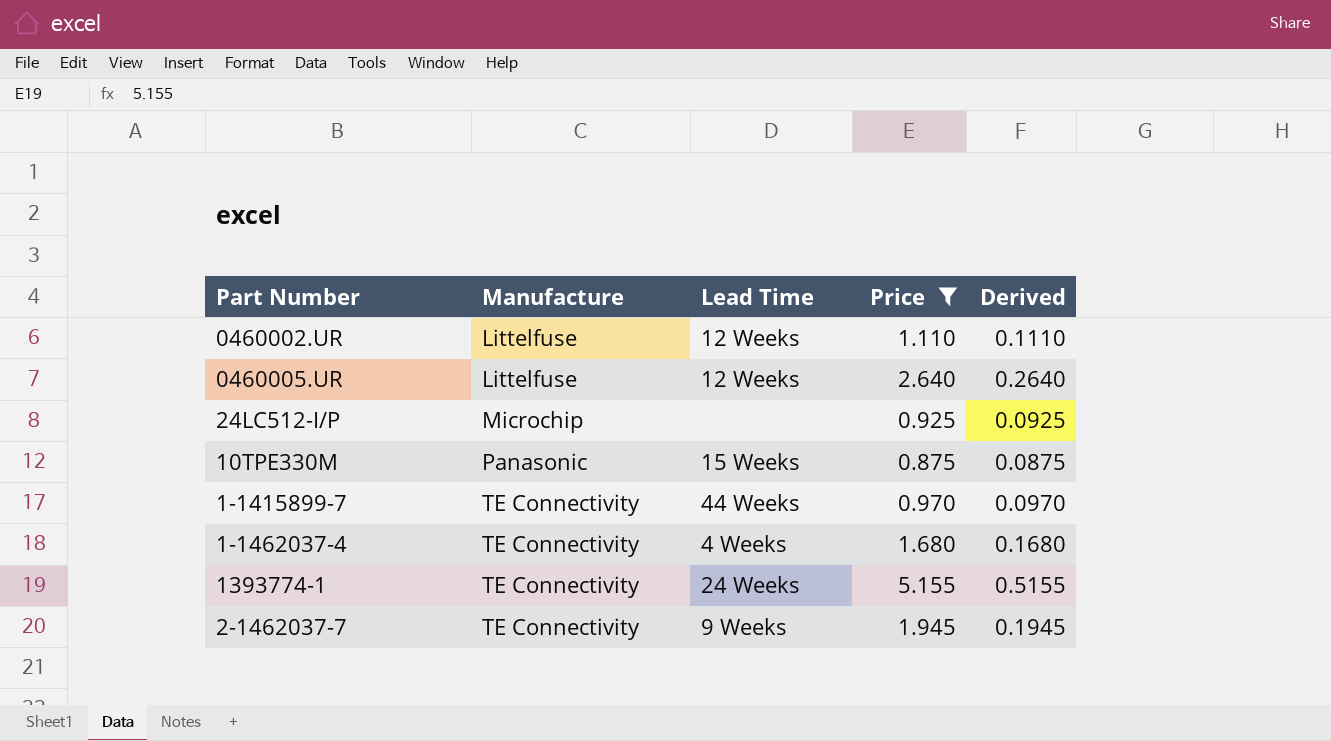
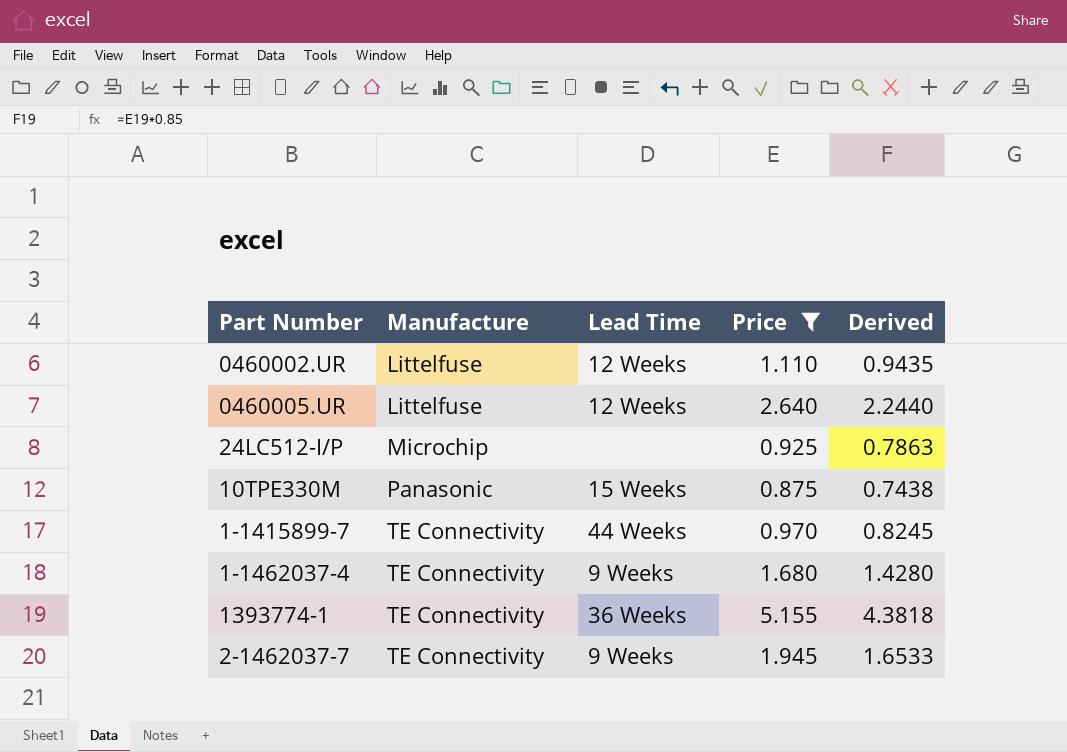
column Derived | formula: [Price] * 0.1 -> [Price] * 0.85
1-1462037-4 | Lead Time: 4 Weeks -> 9 Weeks
1393774-1 | Lead Time: 24 Weeks -> 36 Weeks

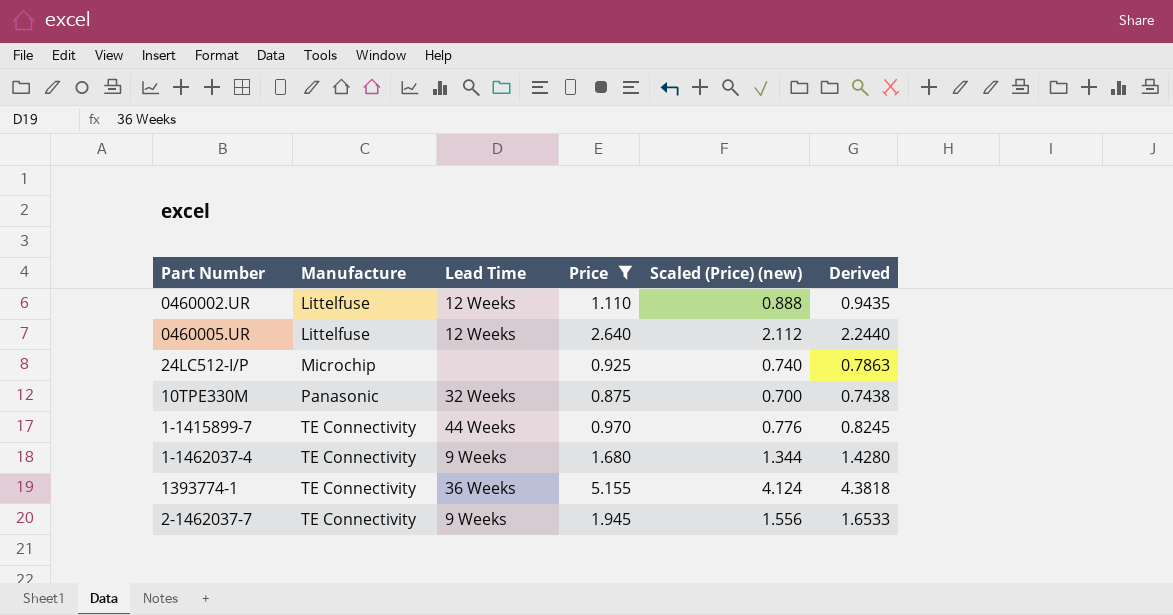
column Scaled (Price) (new) | formula: none -> [Price] * 0.8
10TPE330M | Lead Time: 15 Weeks -> 32 Weeks

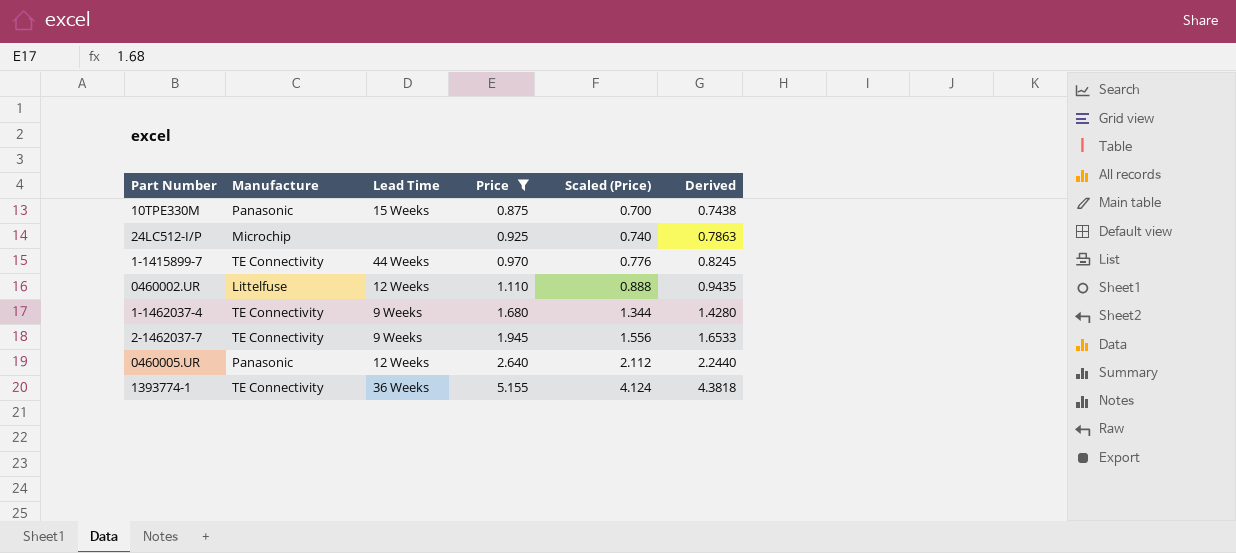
row order: Manufacture ascending -> Price ascending
column name: Scaled (Price) (new) -> Scaled (Price)
10TPE330M | Lead Time: 32 Weeks -> 15 Weeks
0460005.UR | Manufacture: Littelfuse -> Panasonic

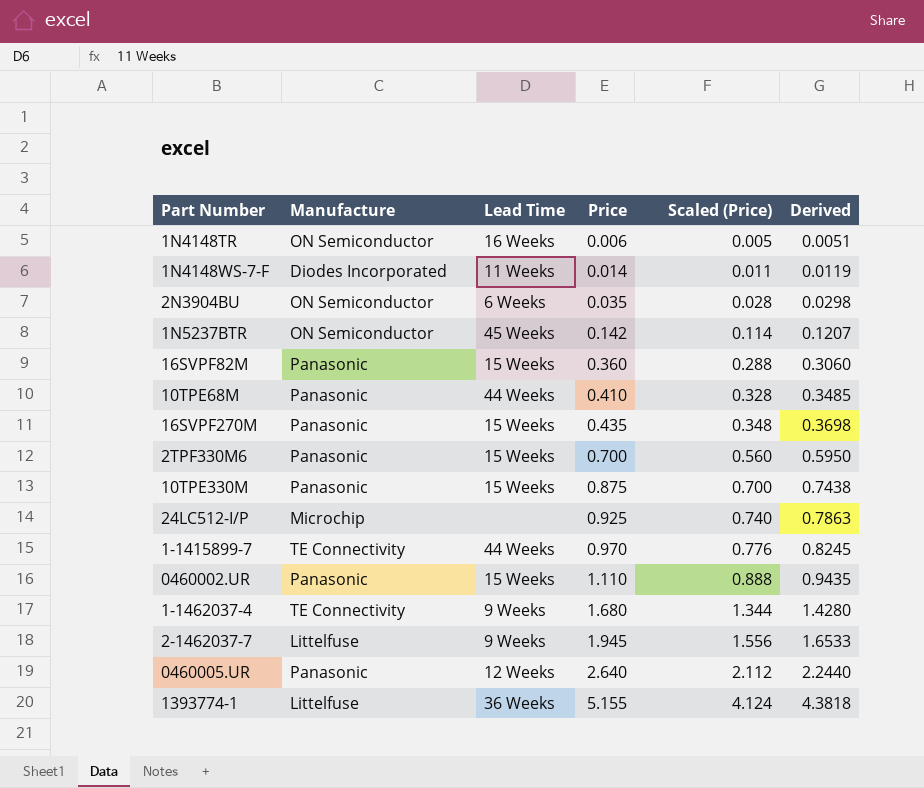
filter: Price >= 0.875 -> none
0460002.UR | Manufacture: Littelfuse -> Panasonic
0460002.UR | Lead Time: 12 Weeks -> 15 Weeks
2-1462037-7 | Manufacture: TE Connectivity -> Littelfuse
1393774-1 | Manufacture: TE Connectivity -> Littelfuse

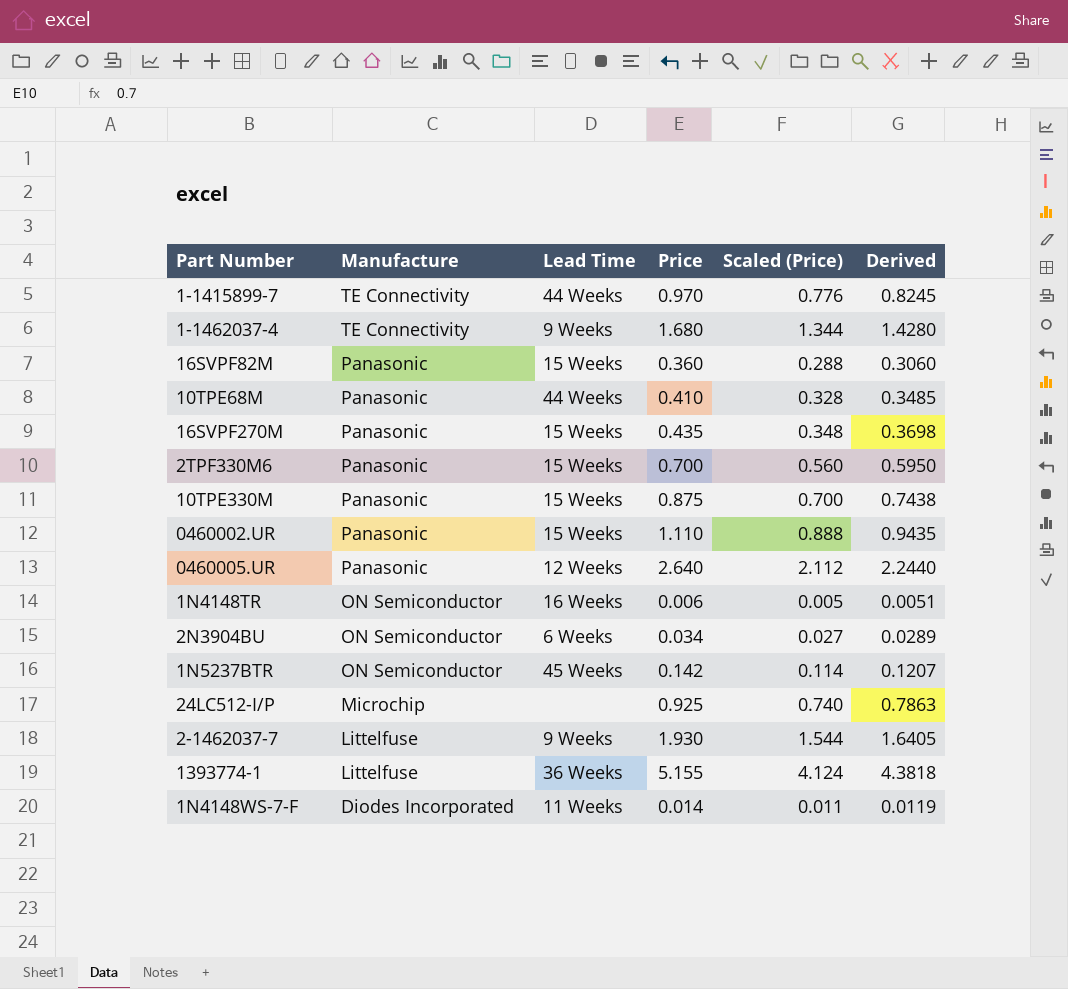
row order: Price ascending -> Manufacture descending
2N3904BU | Price: 0.035 -> 0.034
2N3904BU | Scaled (Price): 0.028 -> 0.027
2N3904BU | Derived: 0.0298 -> 0.0289
2-1462037-7 | Price: 1.945 -> 1.930
2-1462037-7 | Scaled (Price): 1.556 -> 1.544
2-1462037-7 | Derived: 1.6533 -> 1.6405

